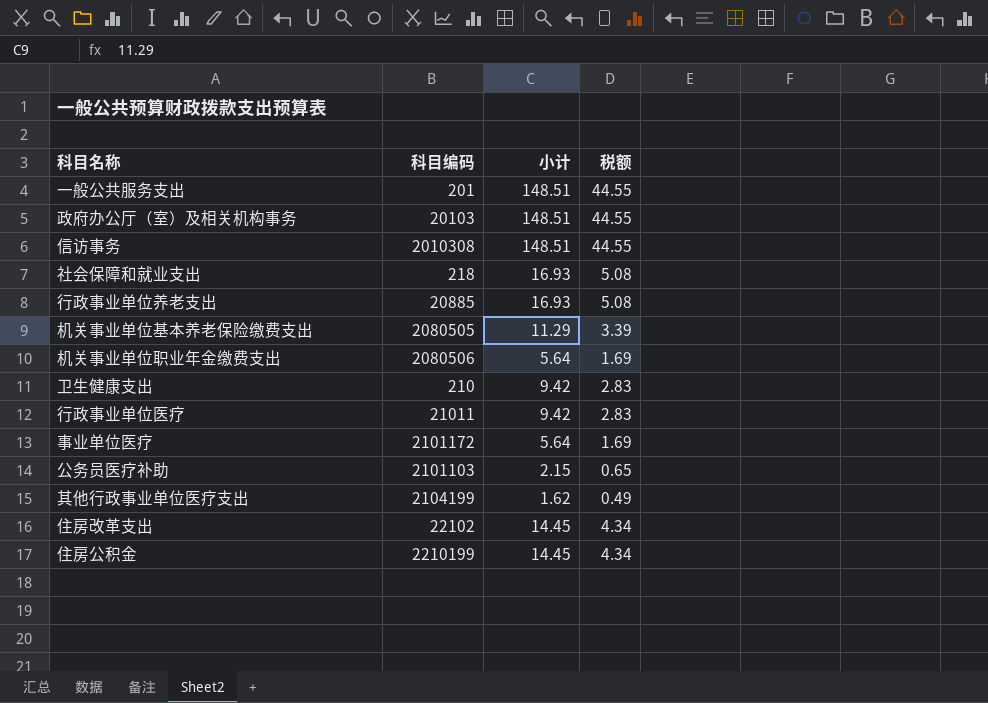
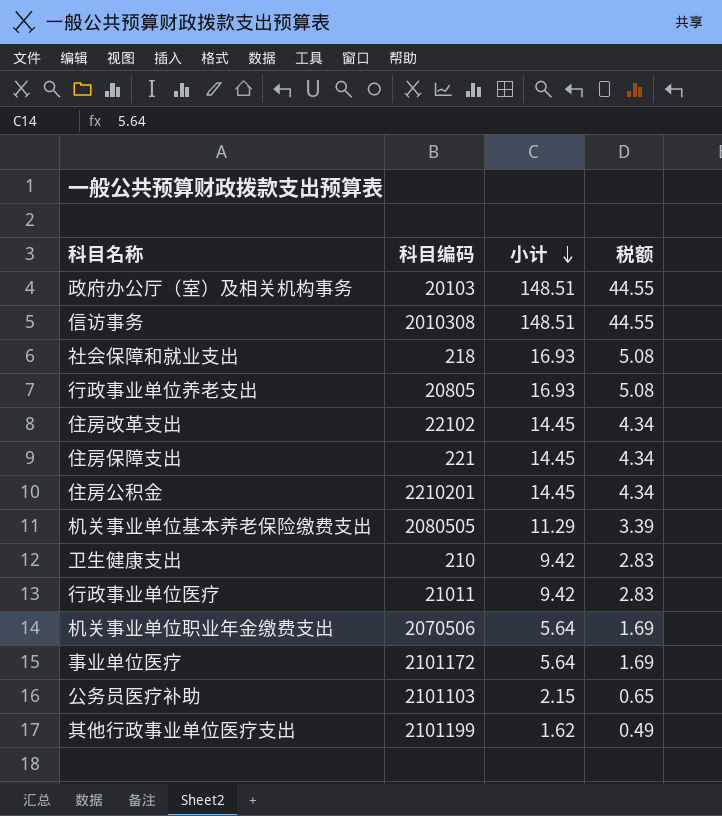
row order: none -> 小计 descending
row 一般公共服务支出: 201 | 148.51 | 44.55 -> none
行政事业单位养老支出 | 科目编码: 20885 -> 20805
row 住房保障支出: none -> 221 | 14.45 | 4.34
住房公积金 | 科目编码: 2210199 -> 2210201
机关事业单位职业年金缴费支出 | 科目编码: 2080506 -> 2070506
其他行政事业单位医疗支出 | 科目编码: 2104199 -> 2101199

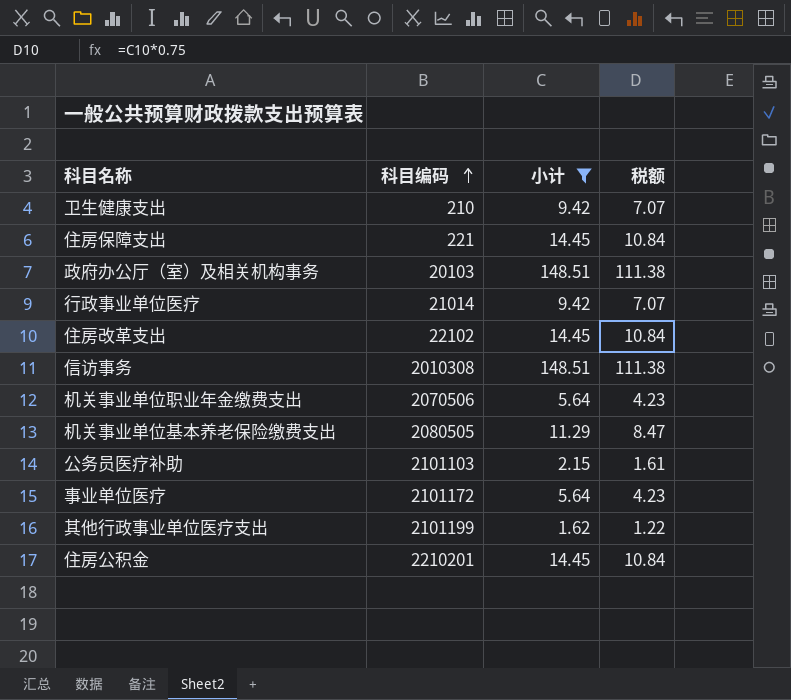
filter: none -> 小计 != 16.93
row order: 小计 descending -> 科目编码 ascending
column 税额 | formula: [小计] * 0.3 -> [小计] * 0.75
行政事业单位医疗 | 科目编码: 21011 -> 21014

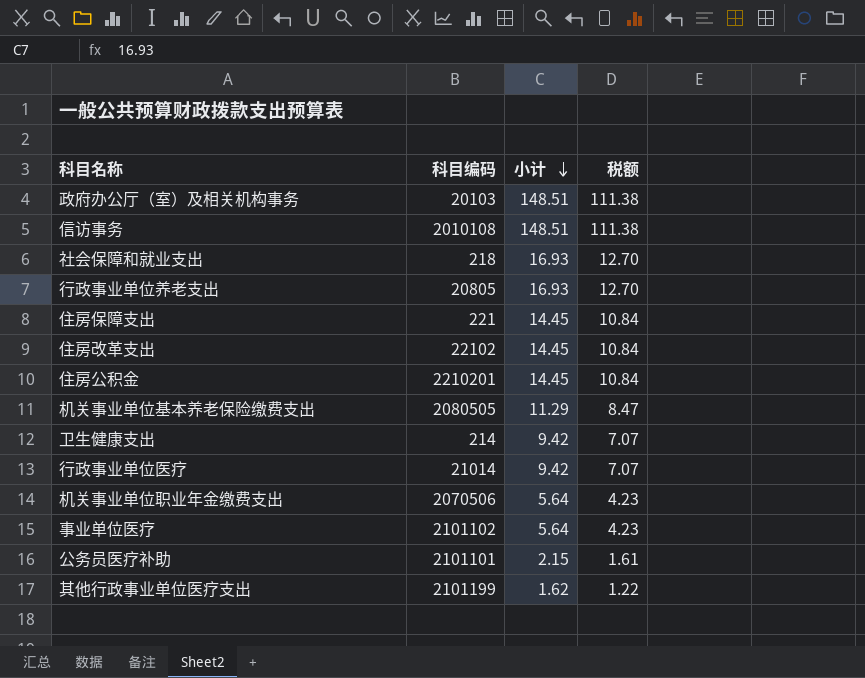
filter: 小计 != 16.93 -> none
row order: 科目编码 ascending -> 小计 descending
信访事务 | 科目编码: 2010308 -> 2010108
卫生健康支出 | 科目编码: 210 -> 214
事业单位医疗 | 科目编码: 2101172 -> 2101102
公务员医疗补助 | 科目编码: 2101103 -> 2101101

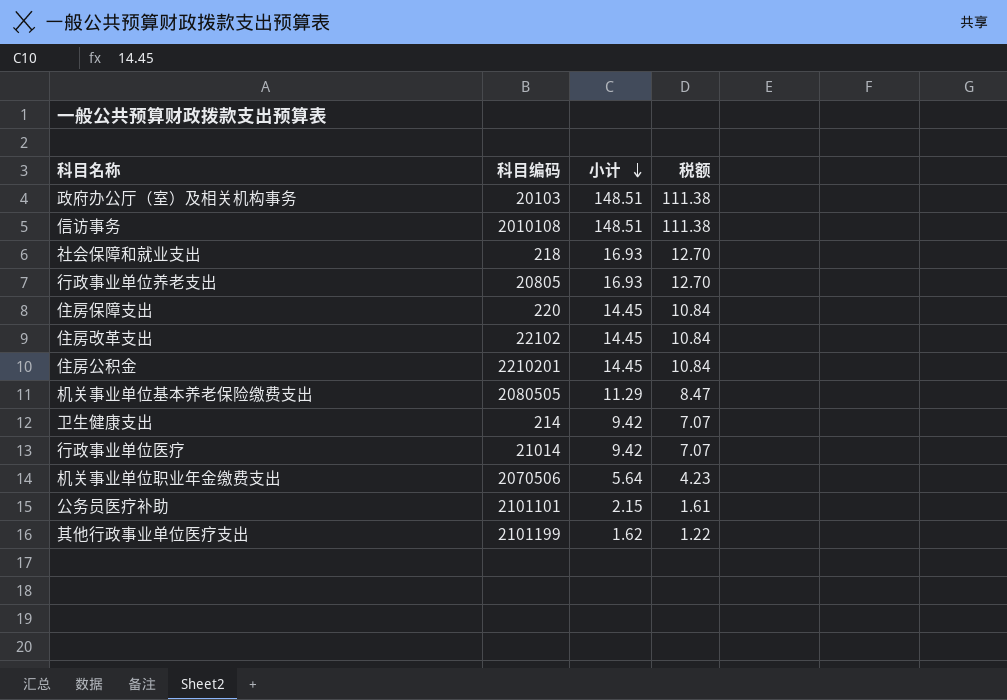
row 事业单位医疗: 2101102 | 5.64 | 4.23 -> none
住房保障支出 | 科目编码: 221 -> 220

